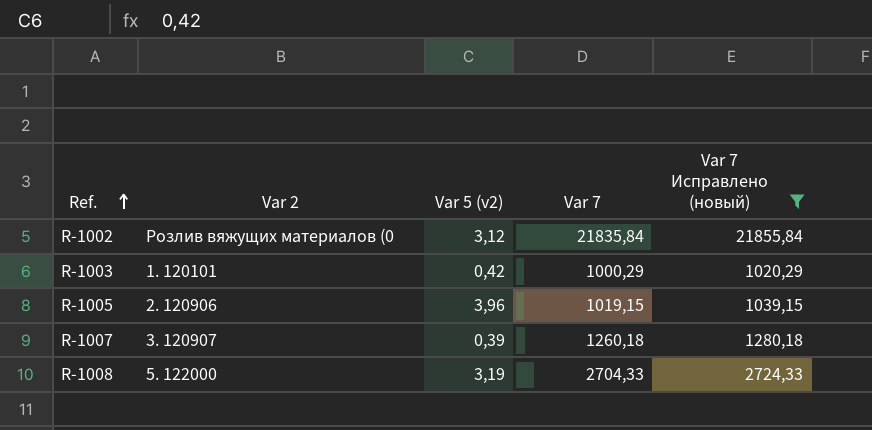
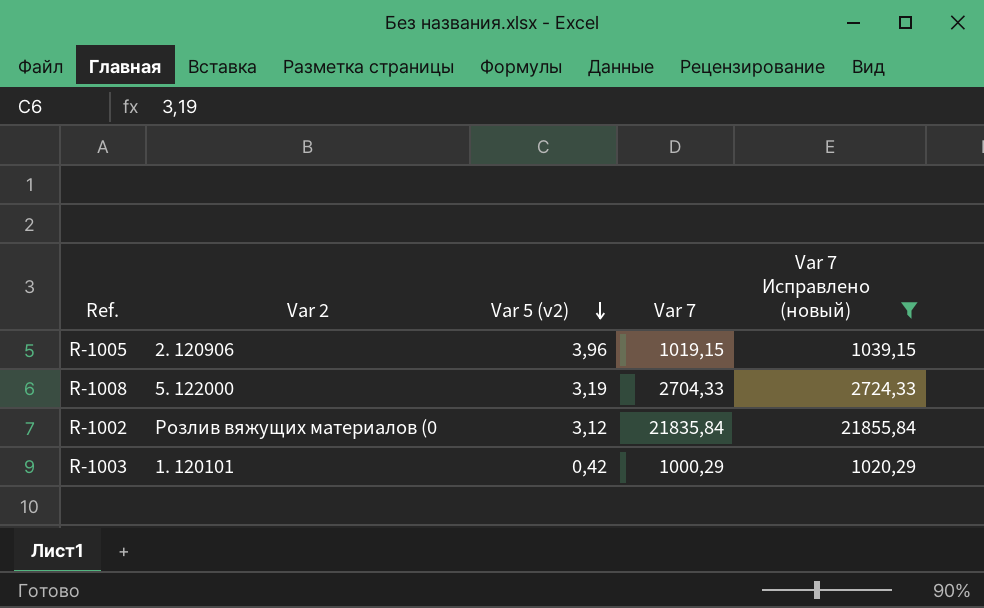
row order: Ref. ascending -> Var 5 (v2) descending
row R-1007: 3. 120907 | 0,39 | 1260,18 | 1280,18 -> none

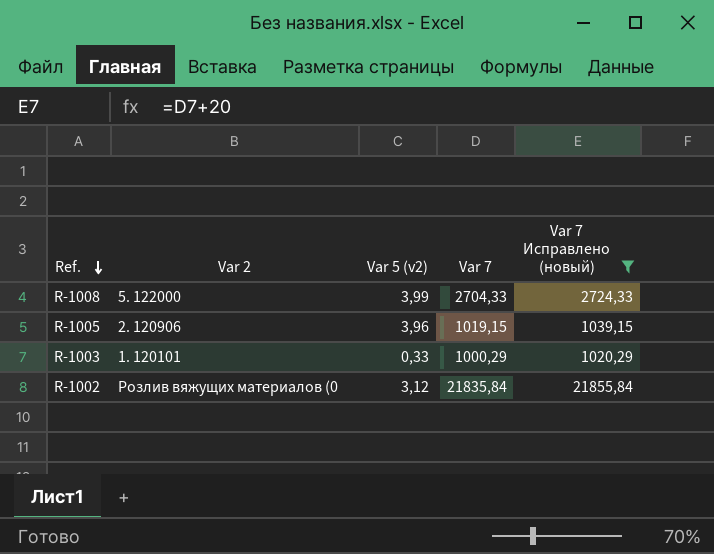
row order: Var 5 (v2) descending -> Ref. descending
R-1008 | Var 5 (v2): 3,19 -> 3,99
R-1003 | Var 5 (v2): 0,42 -> 0,33

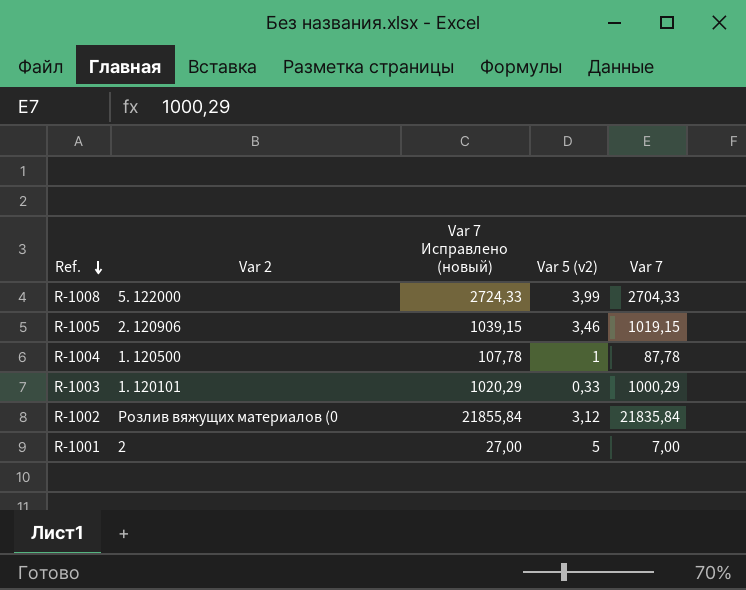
filter: Var 7 Исправлено (новый) >= 1020,29 -> none
column Var 7 Исправлено (новый) | position: 5 -> 3
R-1005 | Var 5 (v2): 3,96 -> 3,46

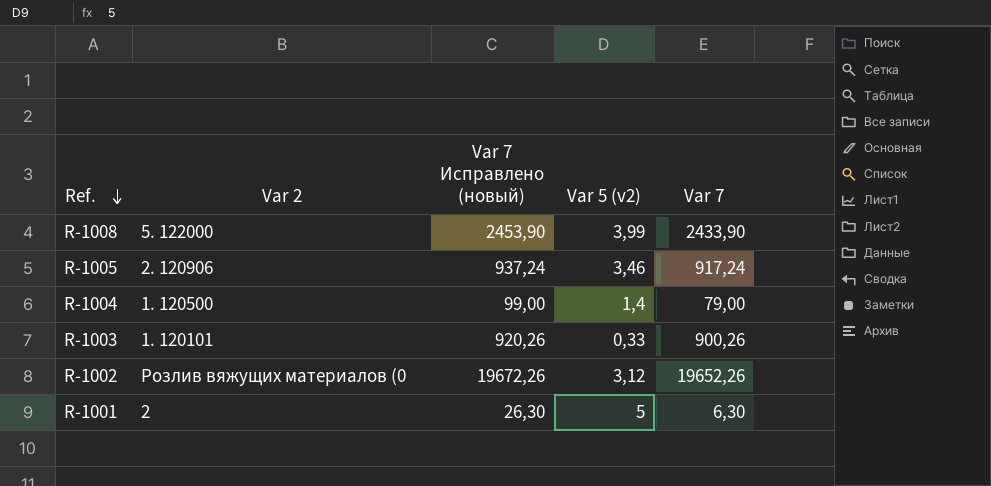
R-1008 | Var 7 Исправлено (новый): 2724,33 -> 2453,90
R-1008 | Var 7: 2704,33 -> 2433,90
R-1005 | Var 7 Исправлено (новый): 1039,15 -> 937,24
R-1005 | Var 7: 1019,15 -> 917,24
R-1004 | Var 7 Исправлено (новый): 107,78 -> 99,00
R-1004 | Var 5 (v2): 1 -> 1,4
R-1004 | Var 7: 87,78 -> 79,00
R-1003 | Var 7 Исправлено (новый): 1020,29 -> 920,26
R-1003 | Var 7: 1000,29 -> 900,26
R-1002 | Var 7 Исправлено (новый): 21855,84 -> 19672,26
R-1002 | Var 7: 21835,84 -> 19652,26
R-1001 | Var 7 Исправлено (новый): 27,00 -> 26,30
R-1001 | Var 7: 7,00 -> 6,30

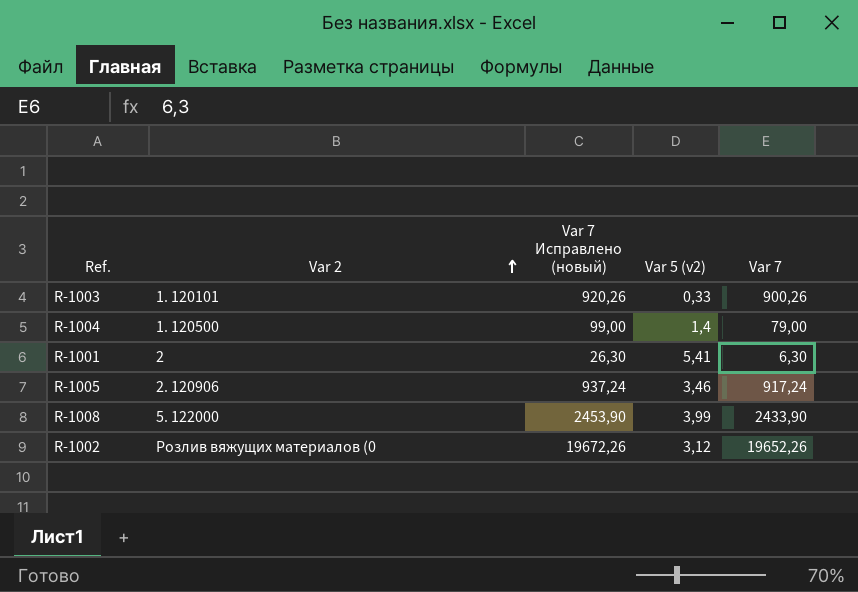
row order: Ref. descending -> Var 2 ascending
R-1001 | Var 5 (v2): 5 -> 5,41

